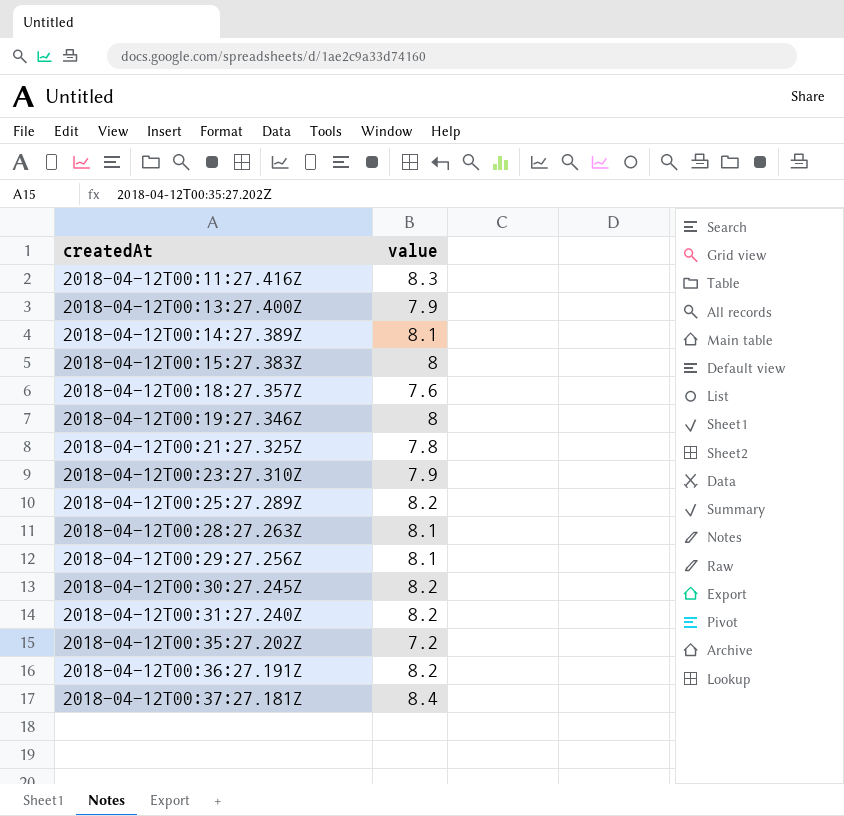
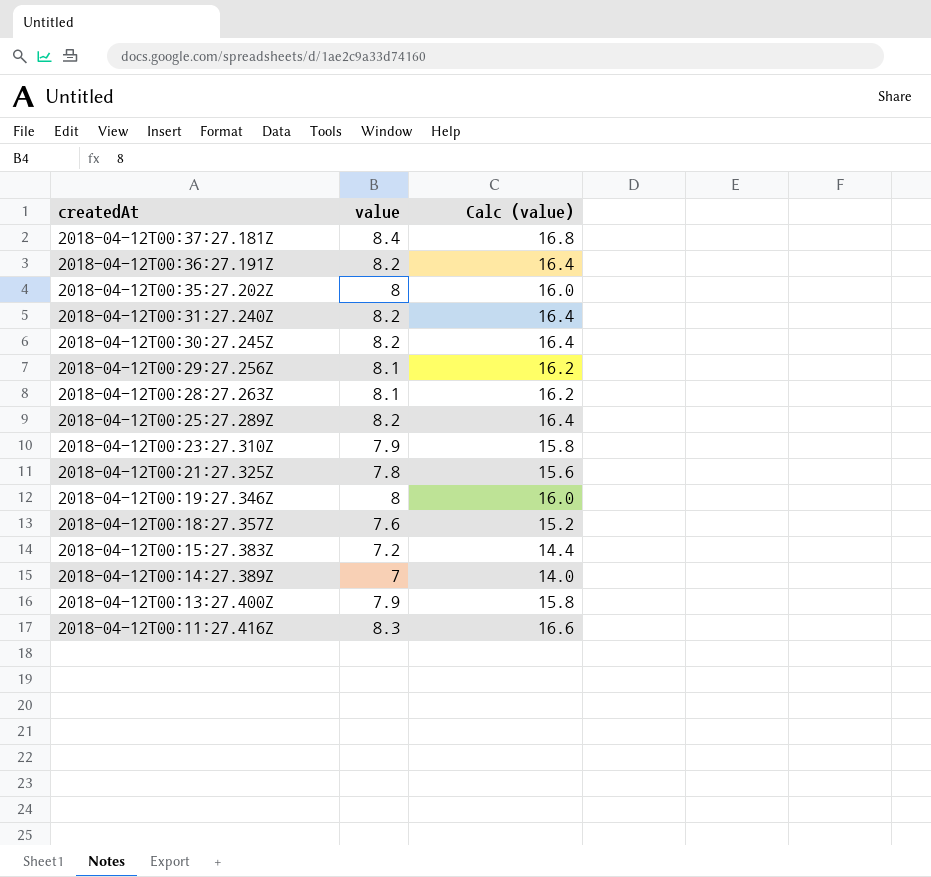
row order: createdAt ascending -> createdAt descending
column Calc (value) | formula: none -> [value] * 2
2018-04-12T00:35:27.202Z | value: 7.2 -> 8
2018-04-12T00:15:27.383Z | value: 8 -> 7.2
2018-04-12T00:14:27.389Z | value: 8.1 -> 7

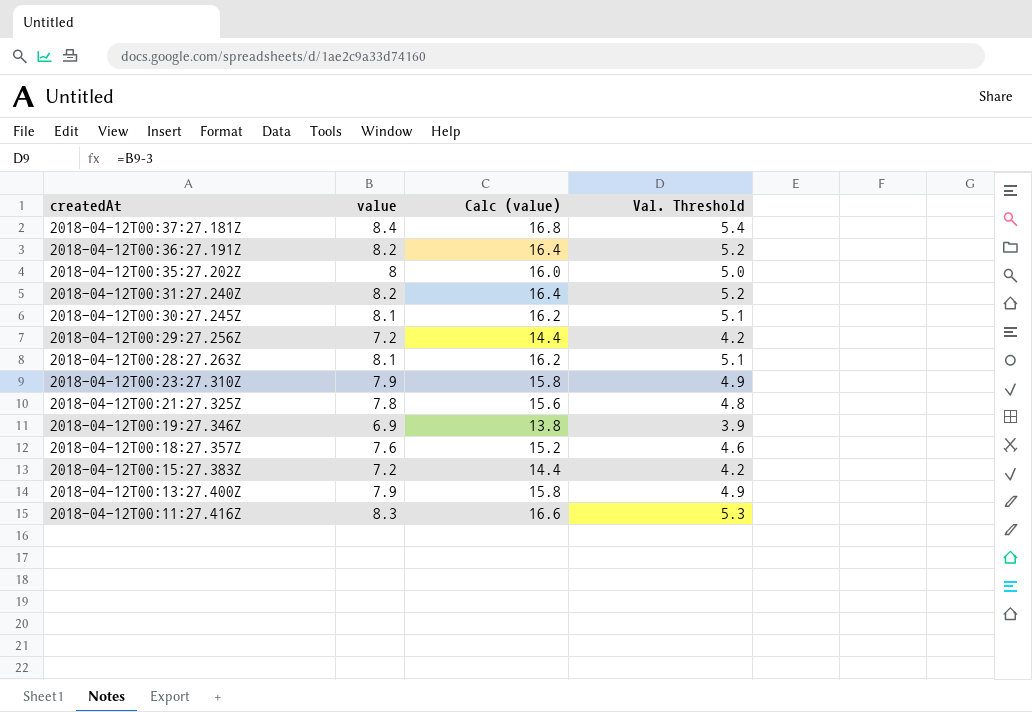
column Val. Threshold | formula: none -> [value] - 3
row 2018-04-12T00:25:27.289Z: 8.2 | 16.4 -> none
row 2018-04-12T00:14:27.389Z: 7 | 14.0 -> none
2018-04-12T00:30:27.245Z | value: 8.2 -> 8.1
2018-04-12T00:30:27.245Z | Calc (value): 16.4 -> 16.2
2018-04-12T00:29:27.256Z | value: 8.1 -> 7.2
2018-04-12T00:29:27.256Z | Calc (value): 16.2 -> 14.4
2018-04-12T00:19:27.346Z | value: 8 -> 6.9
2018-04-12T00:19:27.346Z | Calc (value): 16.0 -> 13.8

